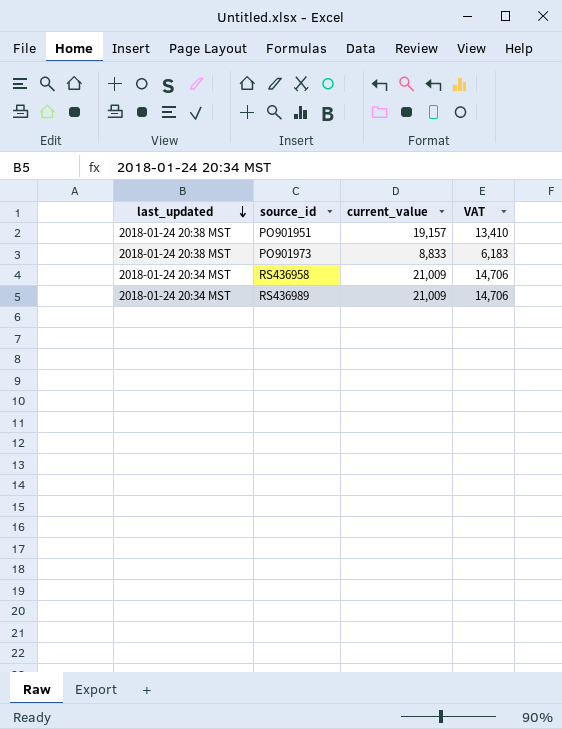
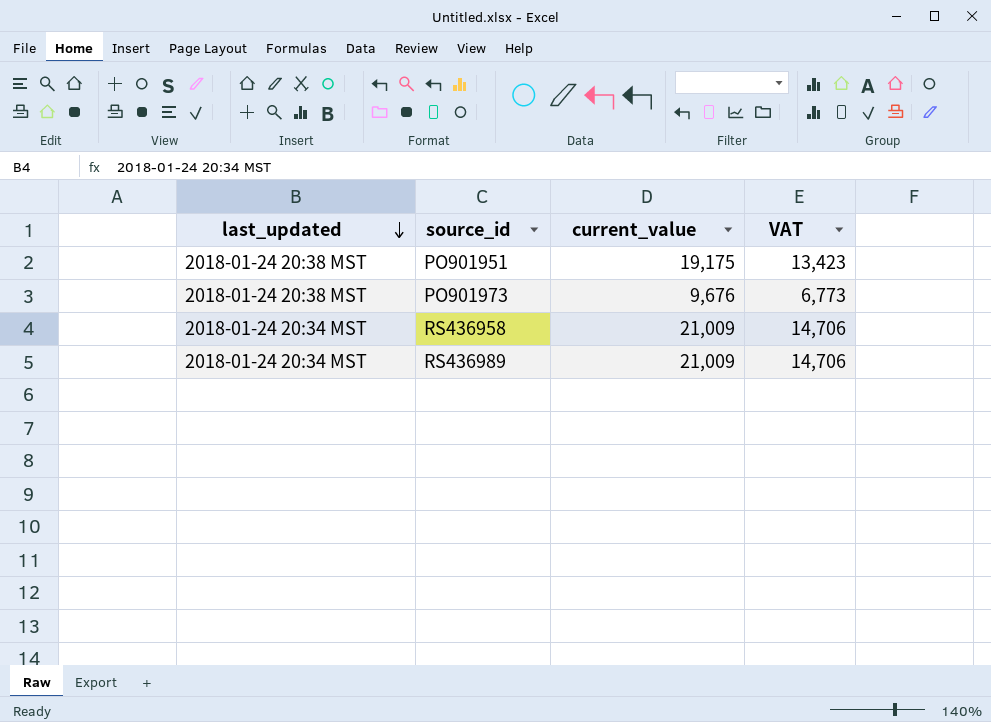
PO901951 | current_value: 19,157 -> 19,175
PO901951 | VAT: 13,410 -> 13,423
PO901973 | current_value: 8,833 -> 9,676
PO901973 | VAT: 6,183 -> 6,773

